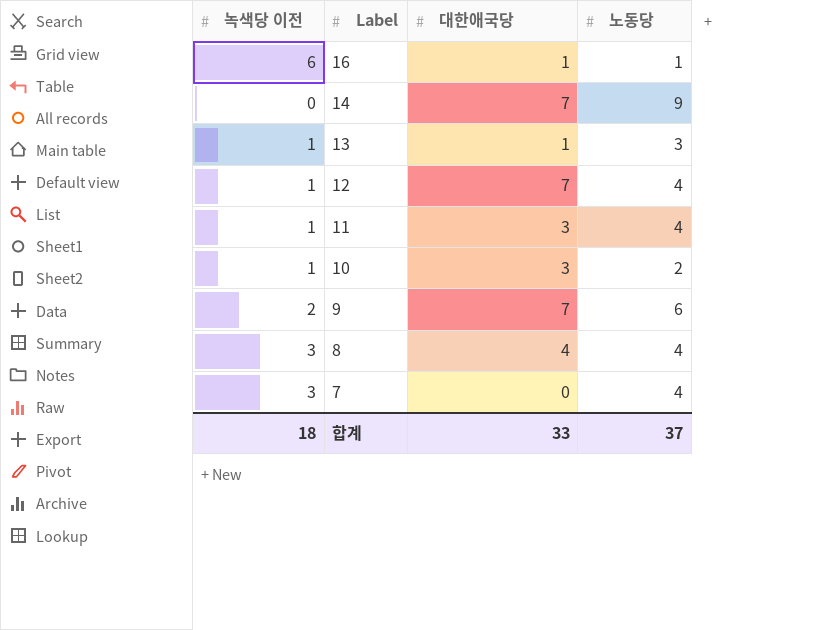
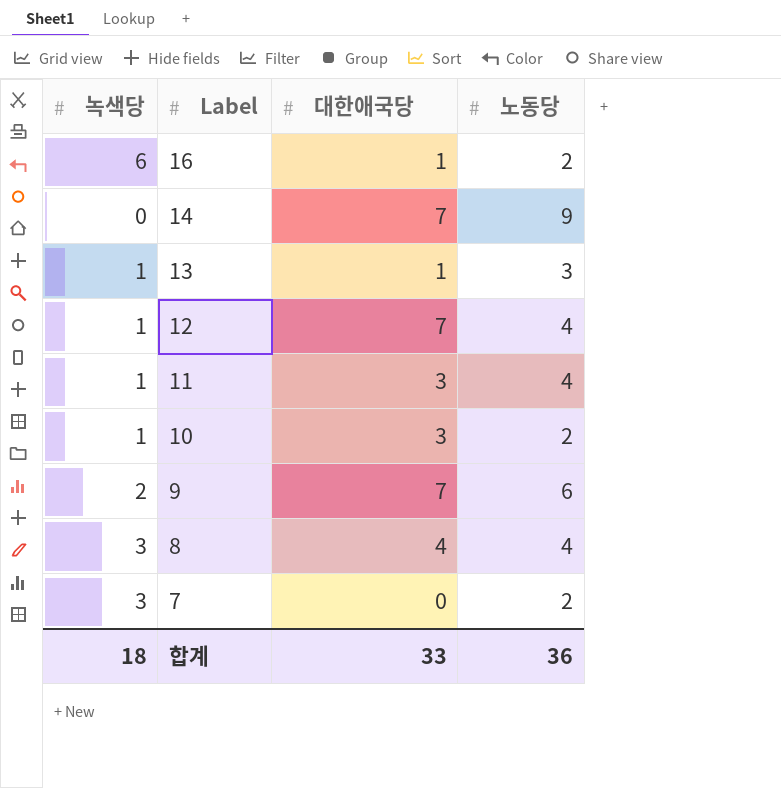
column name: 녹색당 이전 -> 녹색당
16 | 노동당: 1 -> 2
7 | 노동당: 4 -> 2
합계 | 노동당: 37 -> 36

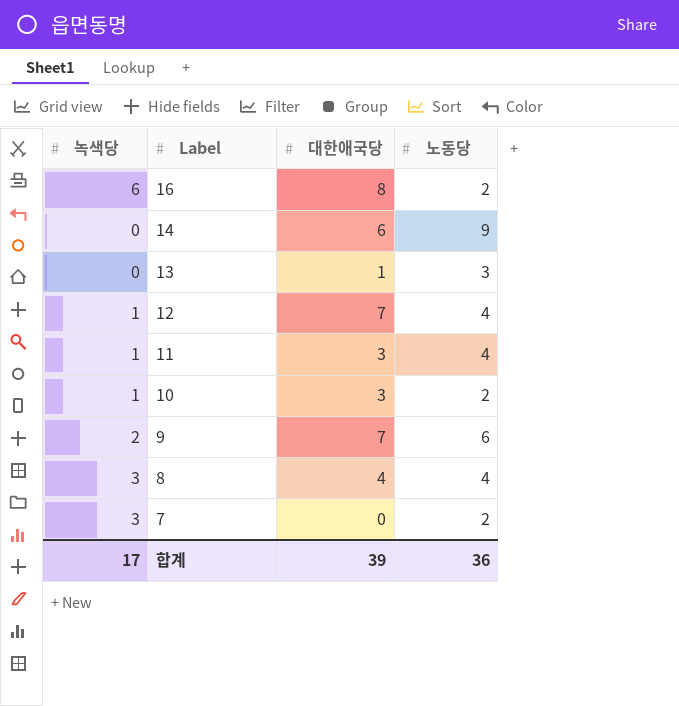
16 | 대한애국당: 1 -> 8
14 | 대한애국당: 7 -> 6
13 | 녹색당: 1 -> 0
합계 | 녹색당: 18 -> 17
합계 | 대한애국당: 33 -> 39

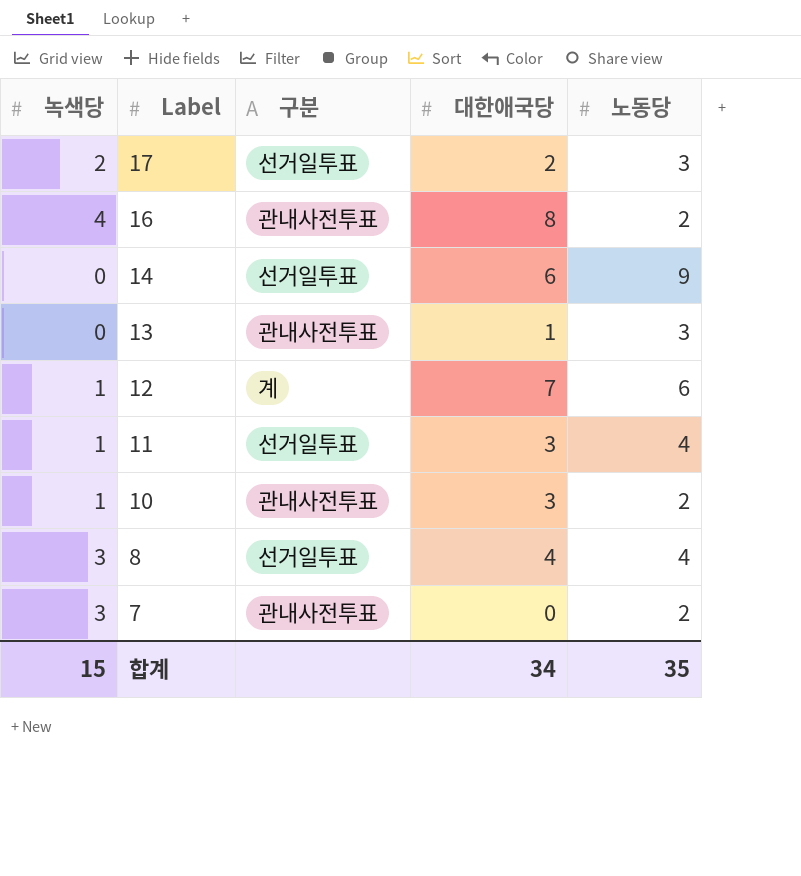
column 구분 | position: none -> 3
row 9: 2 | 7 | 6 -> none
row 17: none -> 2 | 선거일투표 | 2 | 3
16 | 녹색당: 6 -> 4
12 | 노동당: 4 -> 6
합계 | 녹색당: 17 -> 15
합계 | 대한애국당: 39 -> 34
합계 | 노동당: 36 -> 35

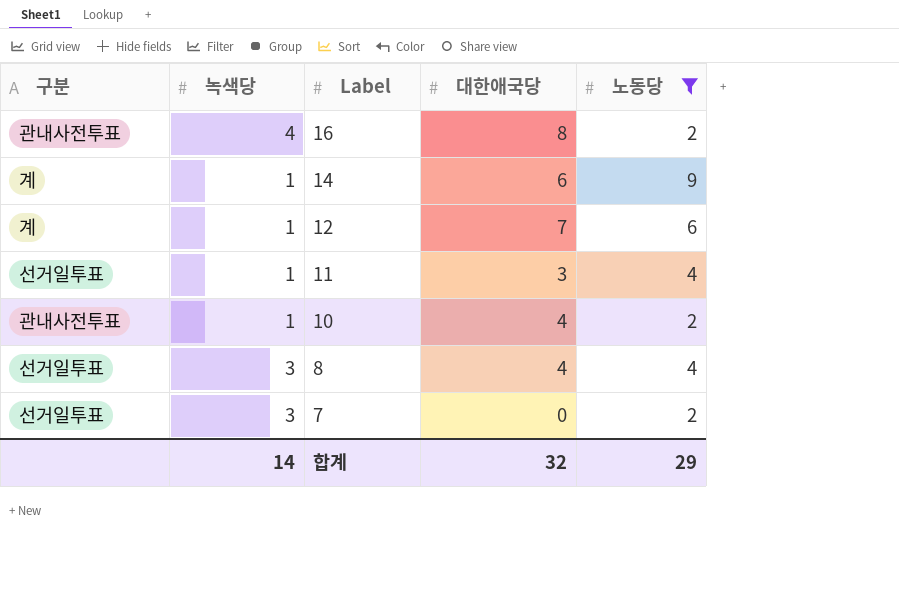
filter: none -> 노동당 != 3
column 구분 | position: 3 -> 1
14 | 구분: 선거일투표 -> 계
14 | 녹색당: 0 -> 1
10 | 대한애국당: 3 -> 4
7 | 구분: 관내사전투표 -> 선거일투표
합계 | 녹색당: 15 -> 14
합계 | 대한애국당: 34 -> 32
합계 | 노동당: 35 -> 29

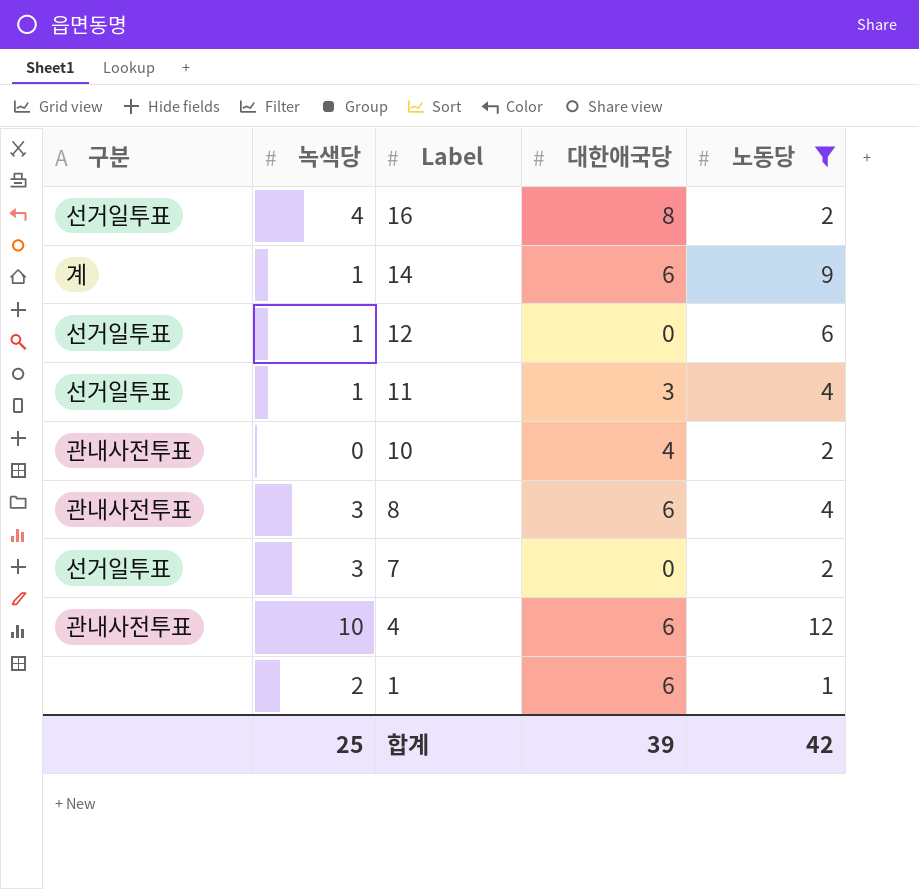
16 | 구분: 관내사전투표 -> 선거일투표
12 | 구분: 계 -> 선거일투표
12 | 대한애국당: 7 -> 0
10 | 녹색당: 1 -> 0
8 | 구분: 선거일투표 -> 관내사전투표
8 | 대한애국당: 4 -> 6
row 4: none -> 관내사전투표 | 10 | 6 | 12
row 1: none -> none | 2 | 6 | 1
합계 | 녹색당: 14 -> 25
합계 | 대한애국당: 32 -> 39
합계 | 노동당: 29 -> 42

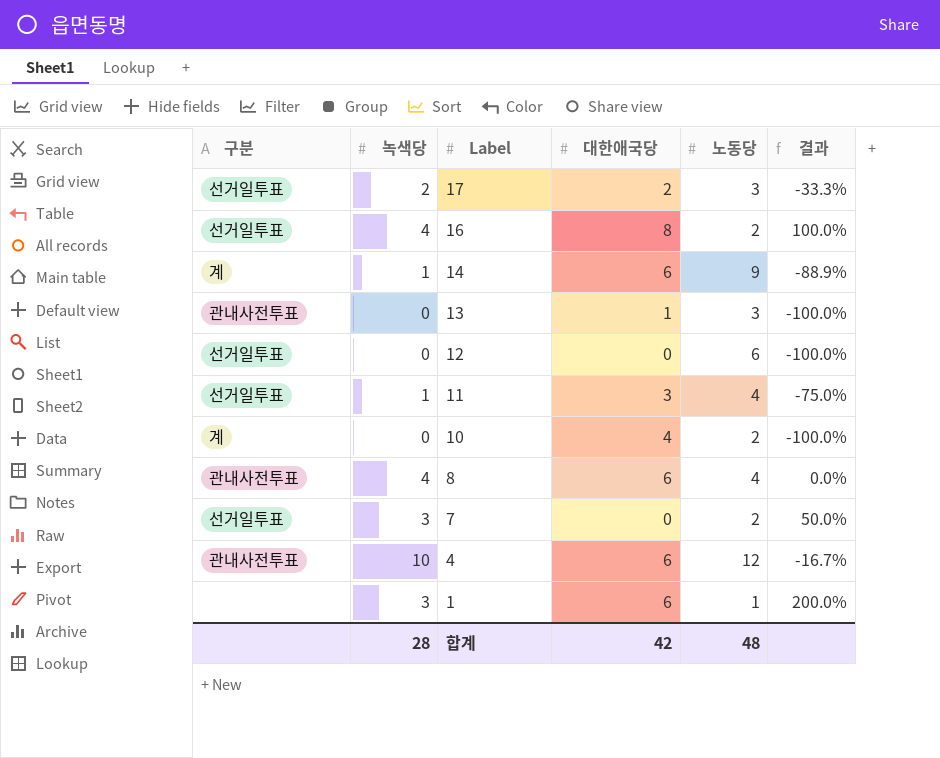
filter: 노동당 != 3 -> none
column 결과 | formula: none -> ([녹색당] - [노동당]) / [노동당]
12 | 녹색당: 1 -> 0
10 | 구분: 관내사전투표 -> 계
8 | 녹색당: 3 -> 4
1 | 녹색당: 2 -> 3
합계 | 녹색당: 25 -> 28
합계 | 대한애국당: 39 -> 42
합계 | 노동당: 42 -> 48

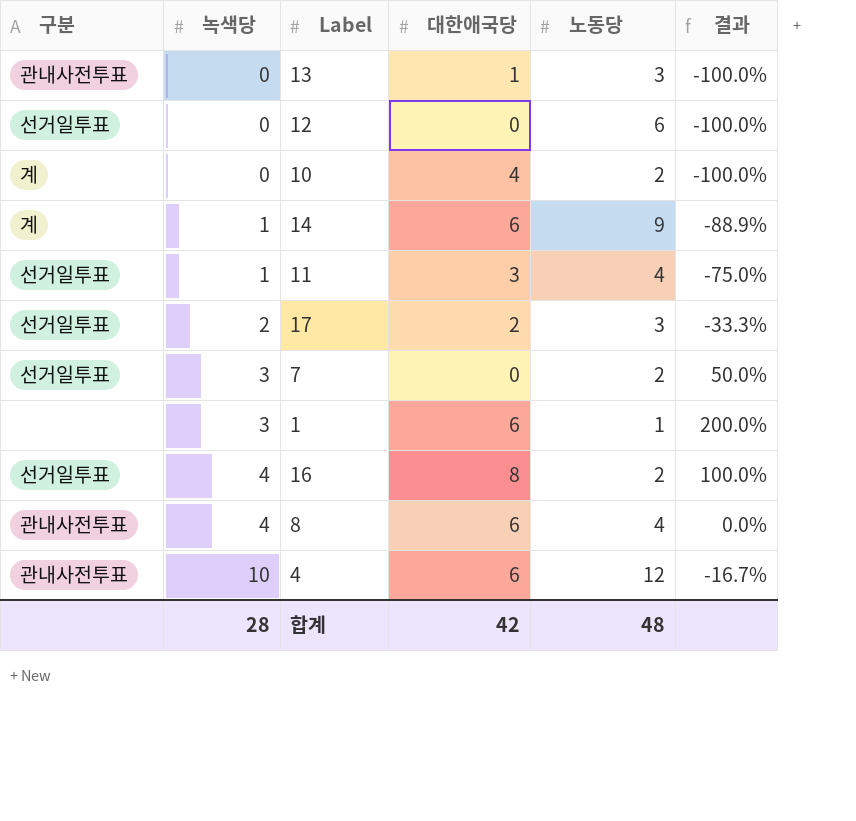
row order: Label descending -> 녹색당 ascending

